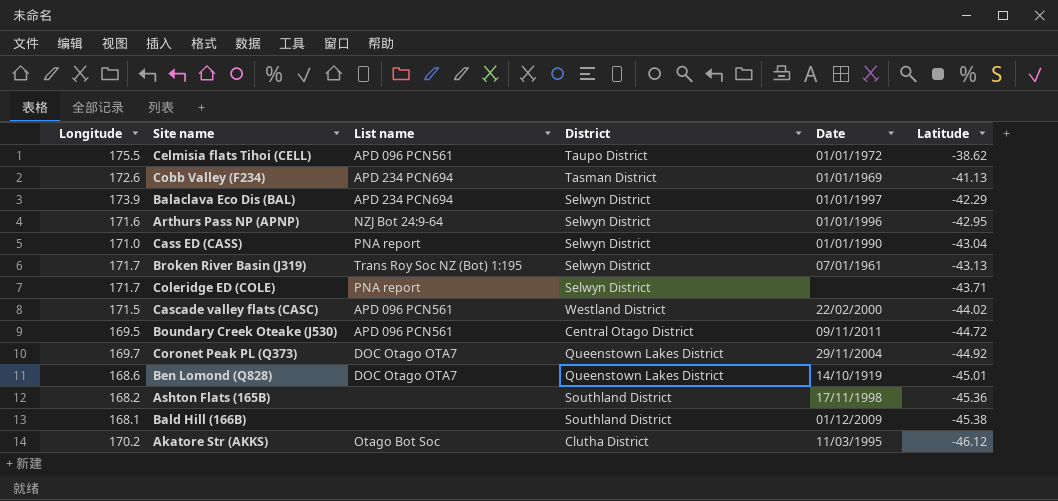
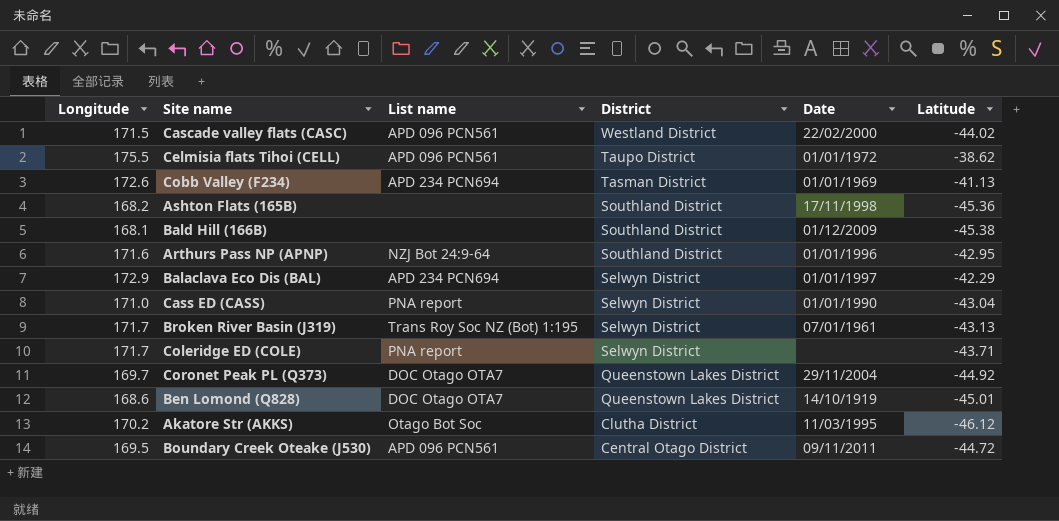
row order: Latitude descending -> District descending
Arthurs Pass NP (APNP) | District: Selwyn District -> Southland District
Balaclava Eco Dis (BAL) | Longitude: 173.9 -> 172.9

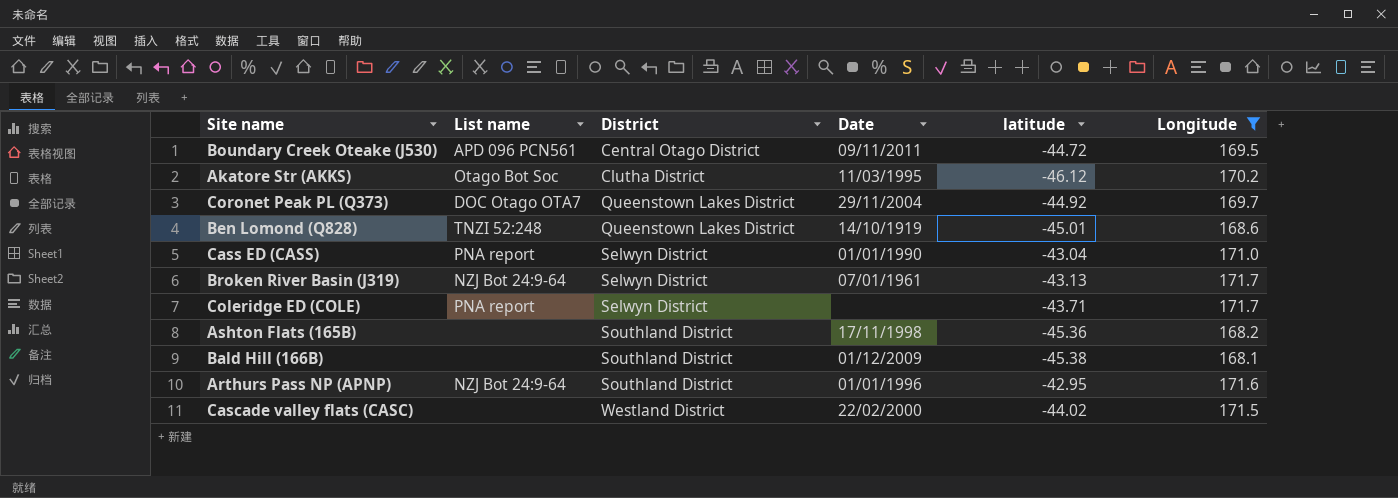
filter: none -> Longitude <= 171.7
row order: District descending -> District ascending
column name: Latitude -> latitude
column Longitude | position: 1 -> 6
Ben Lomond (Q828) | List name: DOC Otago OTA7 -> TNZI 52:248
Broken River Basin (J319) | List name: Trans Roy Soc NZ (Bot) 1:195 -> NZJ Bot 24:9-64
Cascade valley flats (CASC) | List name: APD 096 PCN561 -> none

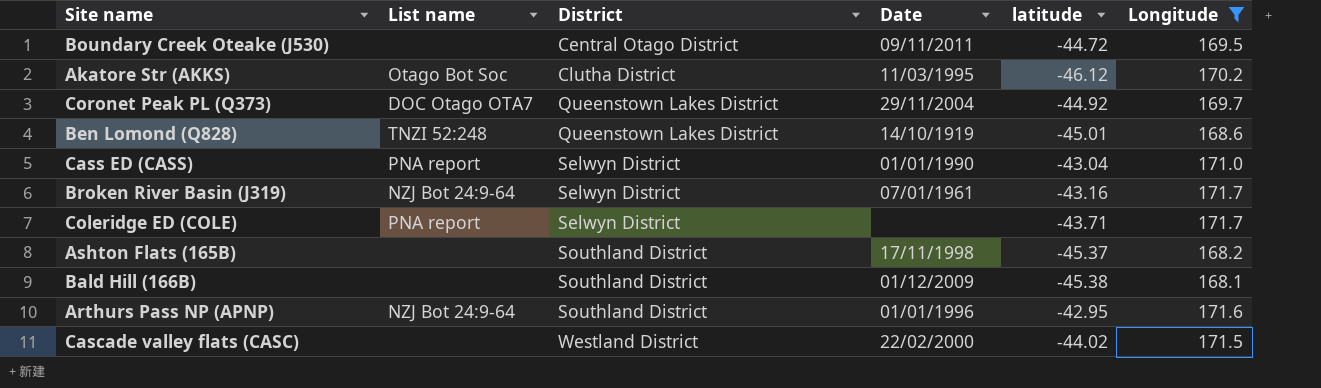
Boundary Creek Oteake (J530) | List name: APD 096 PCN561 -> none
Broken River Basin (J319) | latitude: -43.13 -> -43.16
Ashton Flats (165B) | latitude: -45.36 -> -45.37

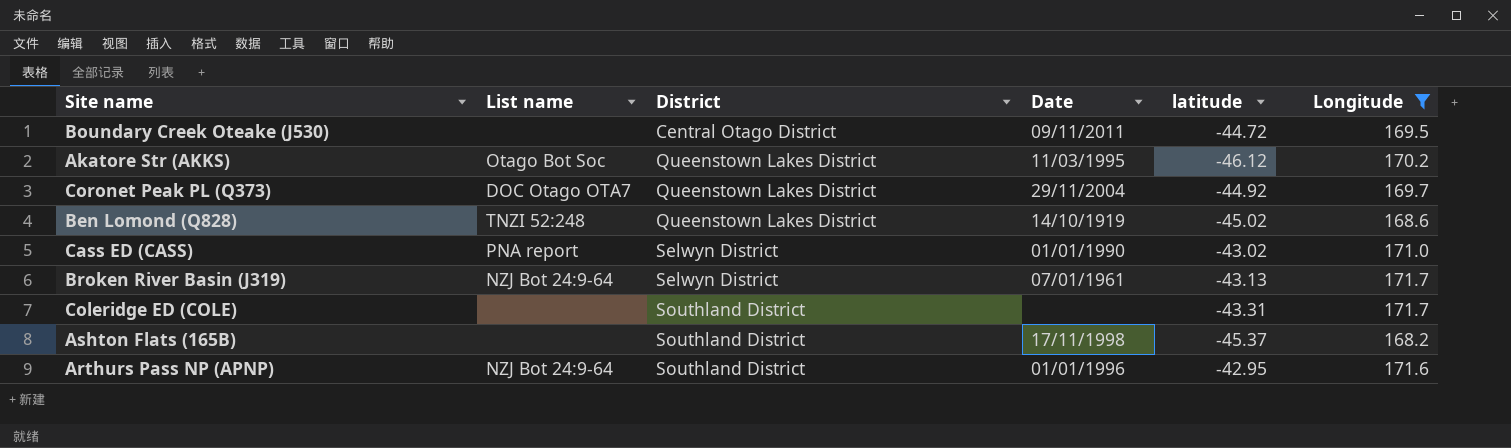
row Bald Hill (166B): none | Southland District | 01/12/2009 | -45.38 | 168.1 -> none
row Cascade valley flats (CASC): none | Westland District | 22/02/2000 | -44.02 | 171.5 -> none
Akatore Str (AKKS) | District: Clutha District -> Queenstown Lakes District
Ben Lomond (Q828) | latitude: -45.01 -> -45.02
Cass ED (CASS) | latitude: -43.04 -> -43.02
Broken River Basin (J319) | latitude: -43.16 -> -43.13
Coleridge ED (COLE) | List name: PNA report -> none
Coleridge ED (COLE) | District: Selwyn District -> Southland District
Coleridge ED (COLE) | latitude: -43.71 -> -43.31

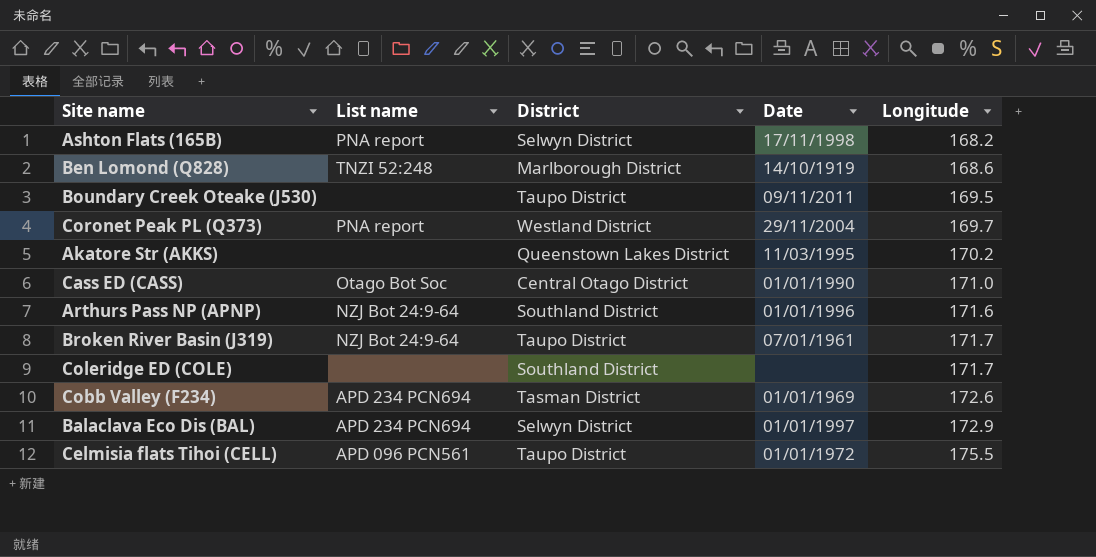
filter: Longitude <= 171.7 -> none
row order: District ascending -> Longitude ascending
column latitude | position: 5 -> none
Ashton Flats (165B) | List name: none -> PNA report
Ashton Flats (165B) | District: Southland District -> Selwyn District
Ben Lomond (Q828) | District: Queenstown Lakes District -> Marlborough District
Boundary Creek Oteake (J530) | District: Central Otago District -> Taupo District
Coronet Peak PL (Q373) | List name: DOC Otago OTA7 -> PNA report
Coronet Peak PL (Q373) | District: Queenstown Lakes District -> Westland District
Akatore Str (AKKS) | List name: Otago Bot Soc -> none
Cass ED (CASS) | List name: PNA report -> Otago Bot Soc
Cass ED (CASS) | District: Selwyn District -> Central Otago District
Broken River Basin (J319) | District: Selwyn District -> Taupo District

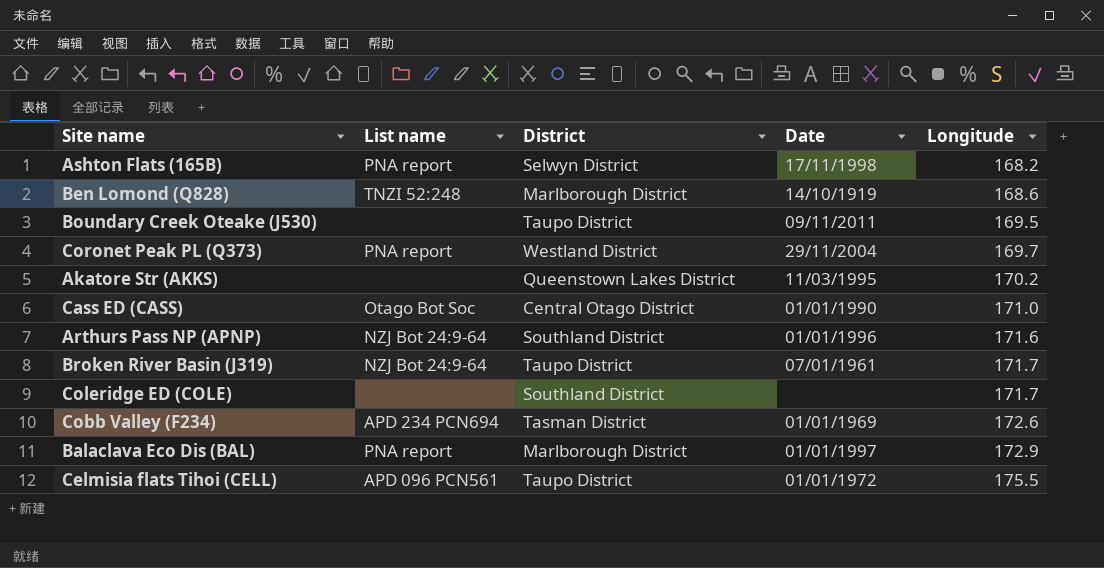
Balaclava Eco Dis (BAL) | List name: APD 234 PCN694 -> PNA report
Balaclava Eco Dis (BAL) | District: Selwyn District -> Marlborough District

